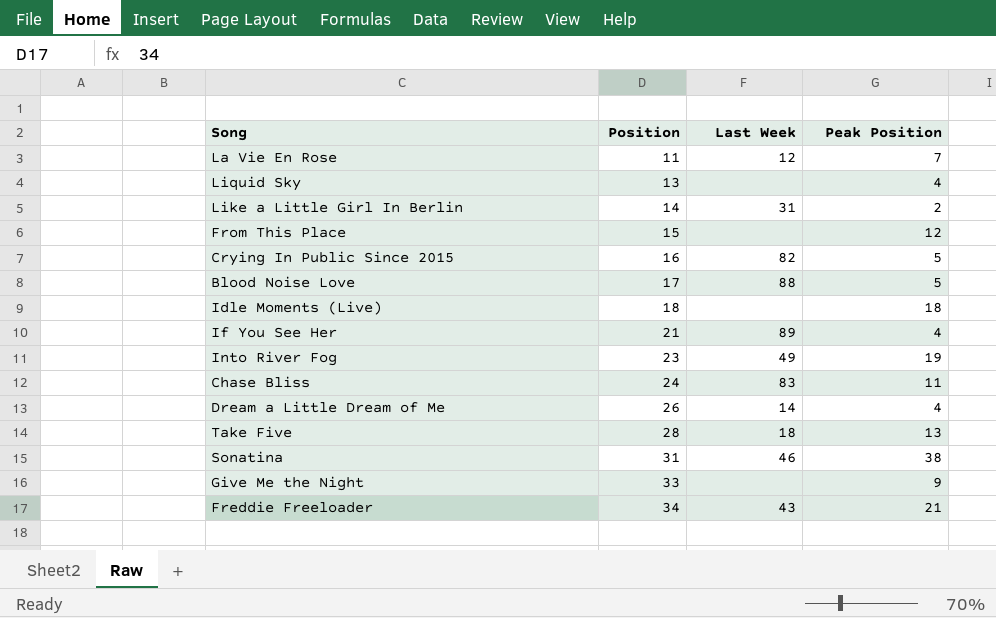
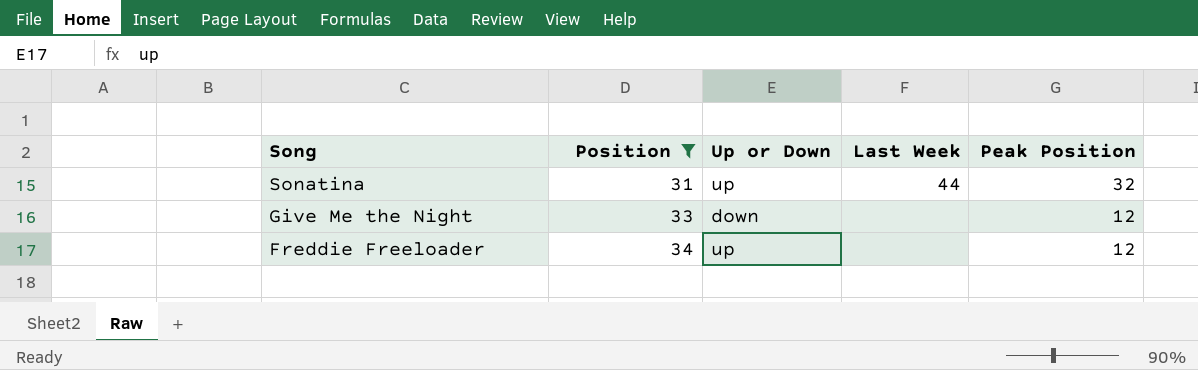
filter: none -> Position >= 31
column Up or Down | position: none -> 3
Sonatina | Last Week: 46 -> 44
Sonatina | Peak Position: 38 -> 32
Give Me the Night | Peak Position: 9 -> 12
Freddie Freeloader | Last Week: 43 -> none
Freddie Freeloader | Peak Position: 21 -> 12

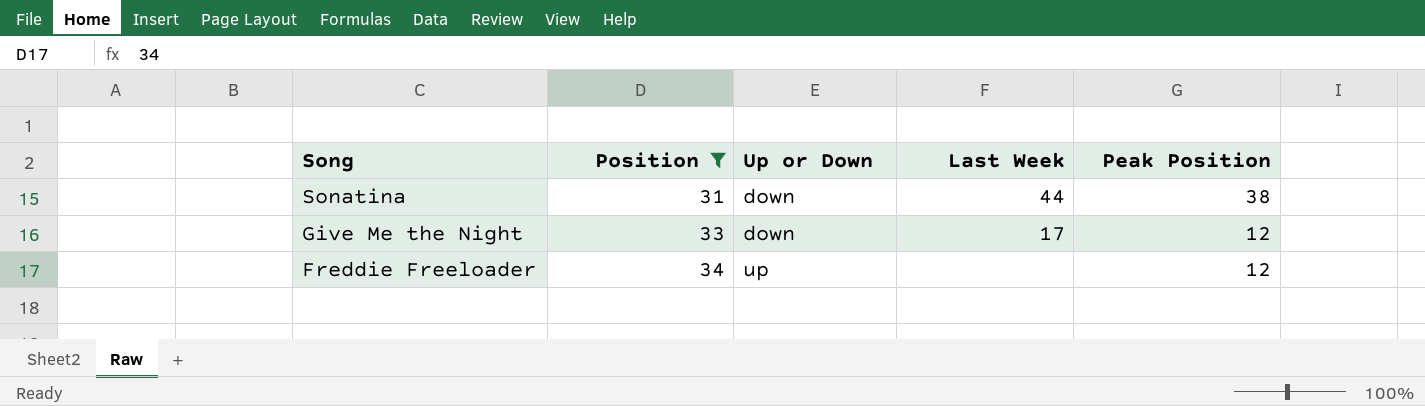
Sonatina | Up or Down: up -> down
Sonatina | Peak Position: 32 -> 38
Give Me the Night | Last Week: none -> 17

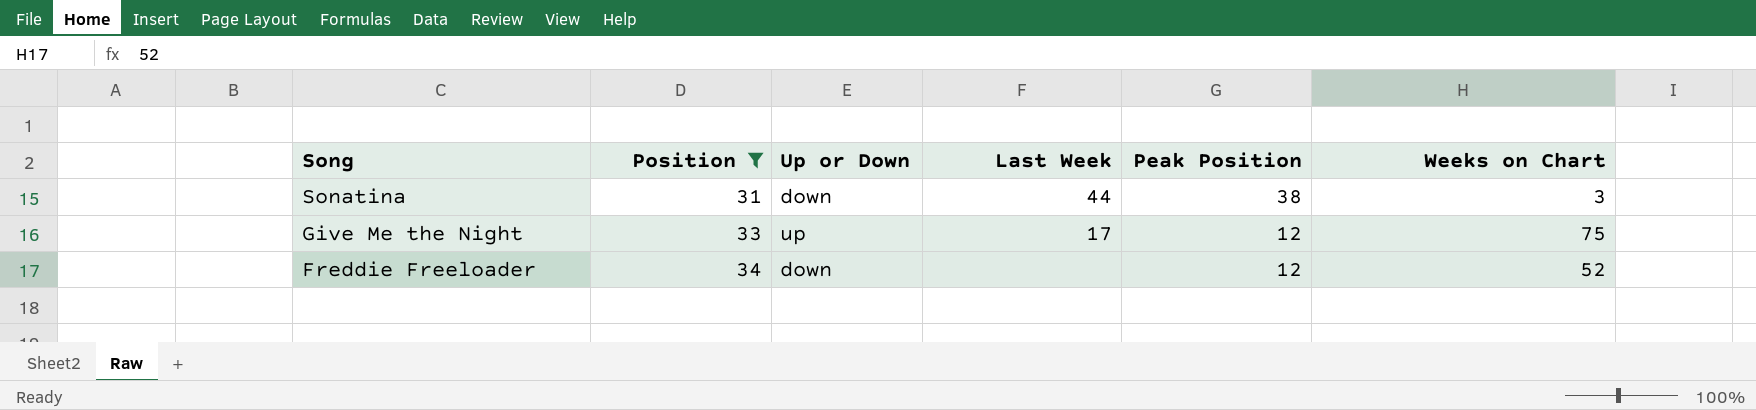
column Weeks on Chart | position: none -> 6
Give Me the Night | Up or Down: down -> up
Freddie Freeloader | Up or Down: up -> down

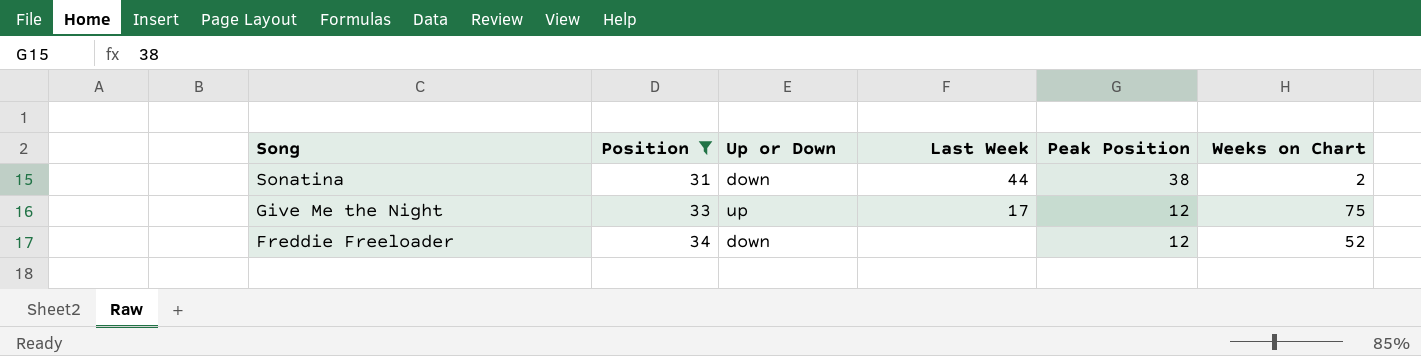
Sonatina | Weeks on Chart: 3 -> 2

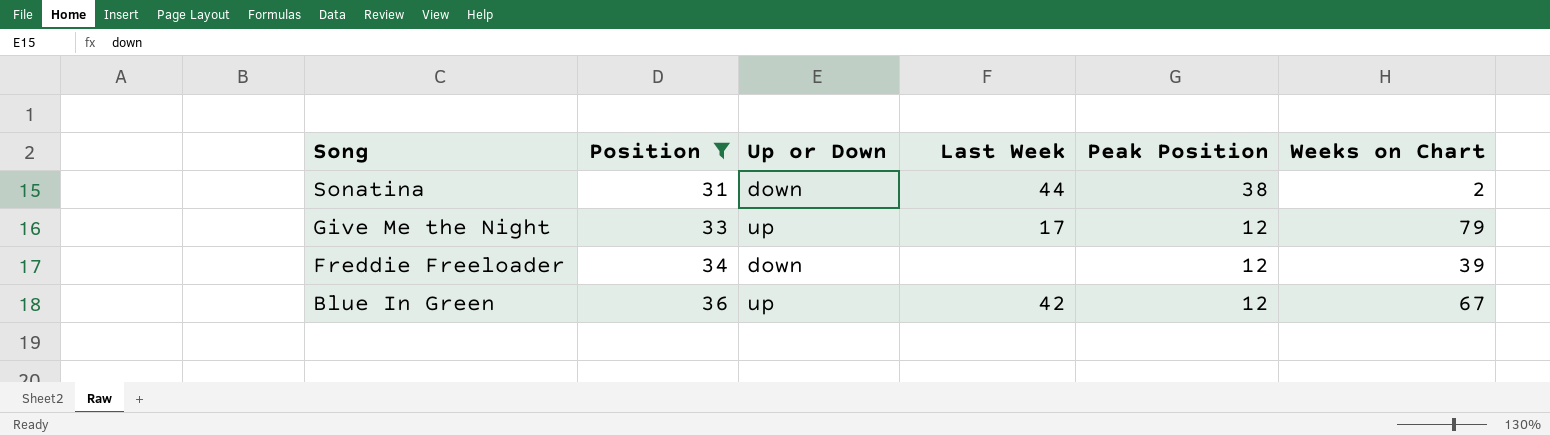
Give Me the Night | Weeks on Chart: 75 -> 79
Freddie Freeloader | Weeks on Chart: 52 -> 39
row Blue In Green: none -> 36 | up | 42 | 12 | 67

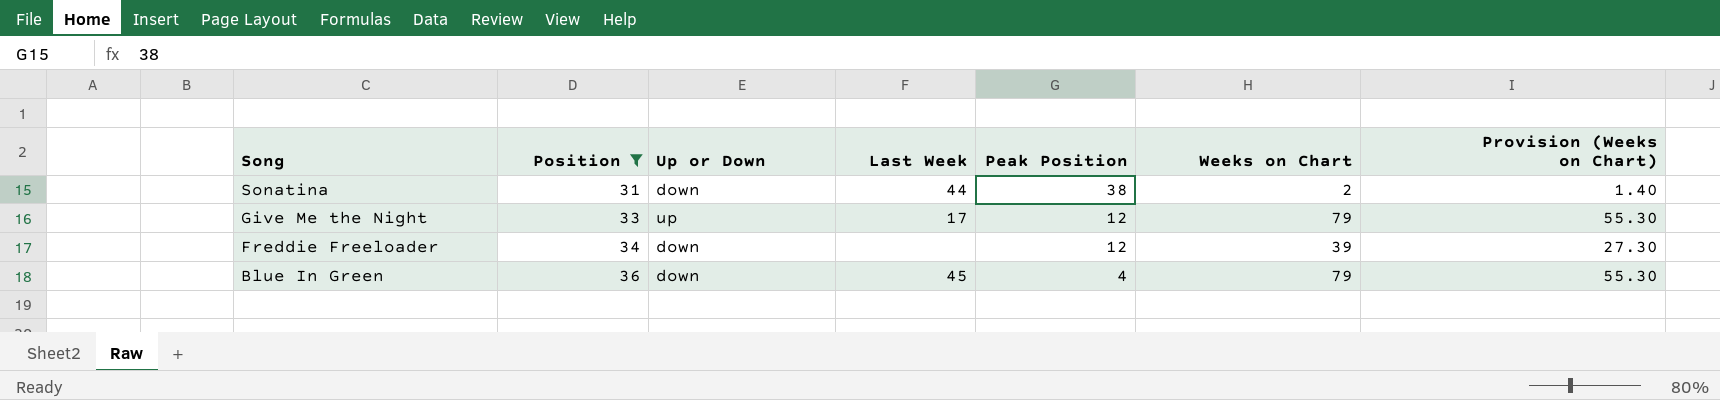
column Provision (Weeks on Chart) | formula: none -> [Weeks on Chart] * 0.7
Blue In Green | Up or Down: up -> down
Blue In Green | Last Week: 42 -> 45
Blue In Green | Peak Position: 12 -> 4
Blue In Green | Weeks on Chart: 67 -> 79

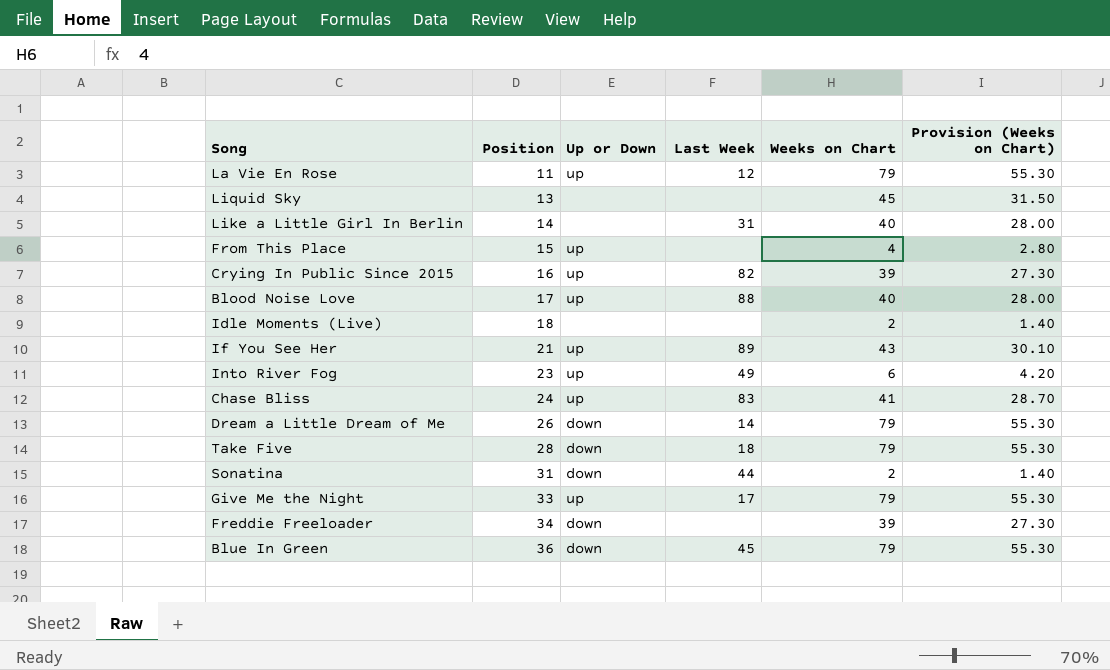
filter: Position >= 31 -> none
column Peak Position | position: 5 -> none

